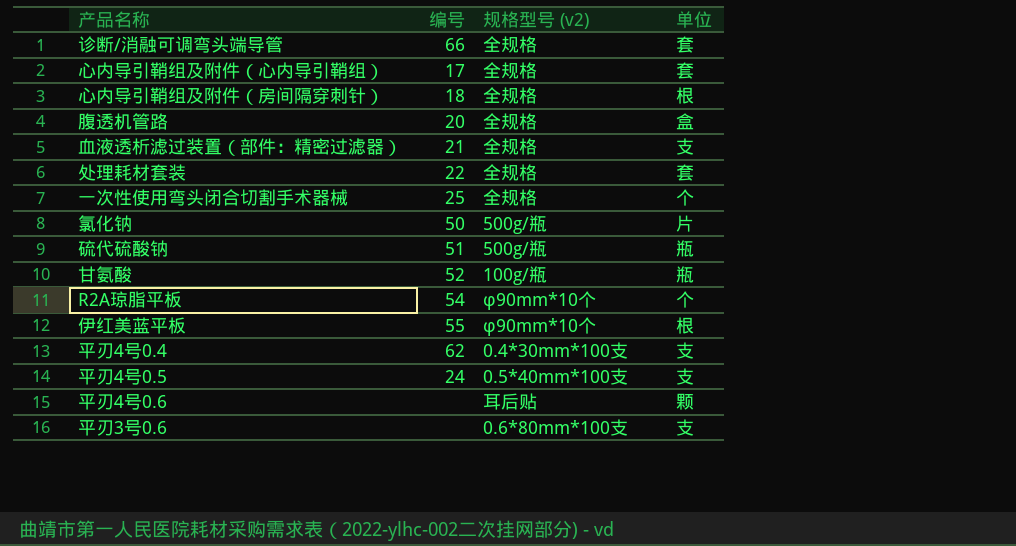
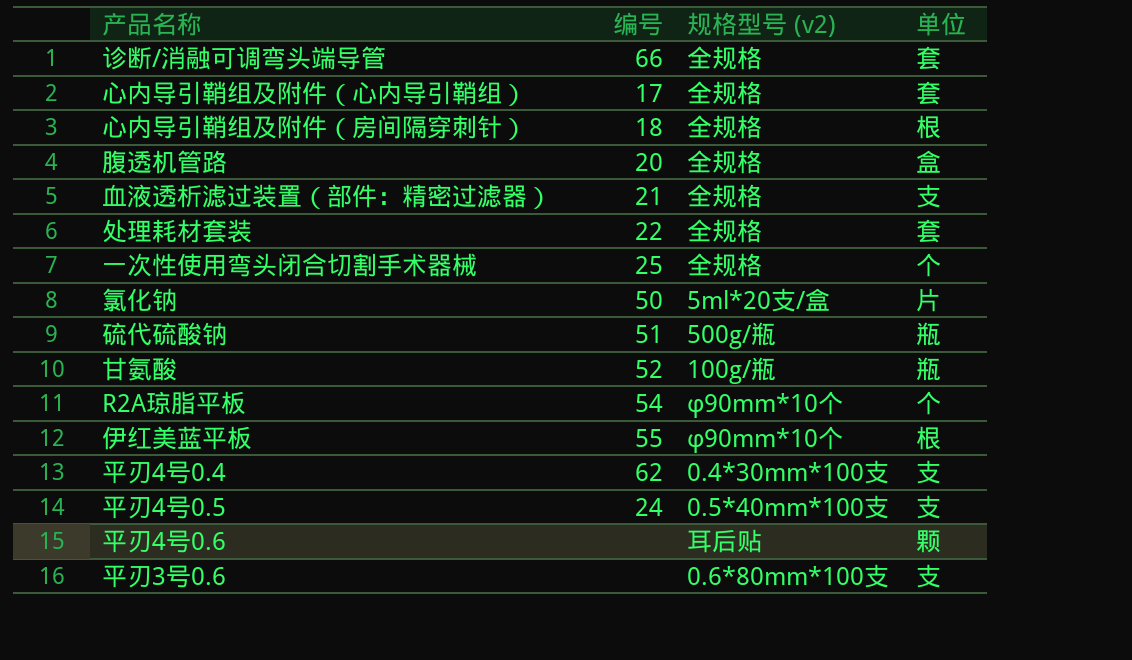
氯化钠 | 规格型号 (v2): 500g/瓶 -> 5ml*20支/盒

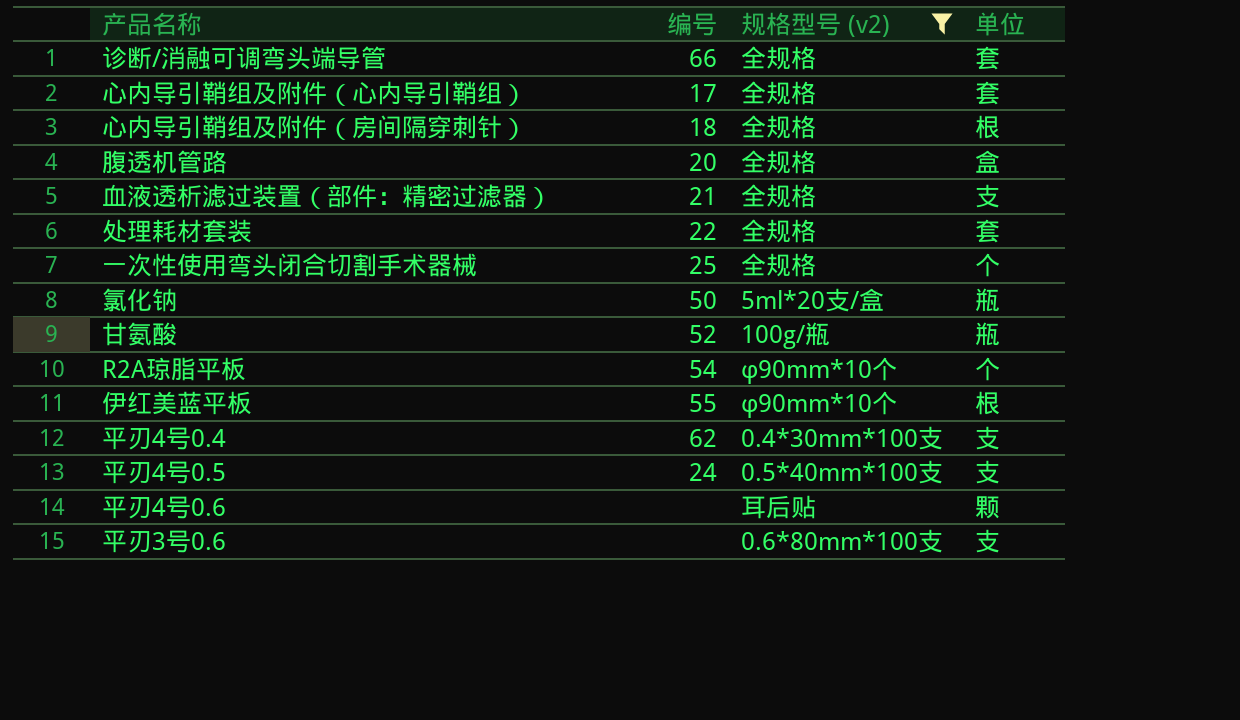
filter: none -> 规格型号 (v2) != 500g/瓶
氯化钠 | 单位: 片 -> 瓶

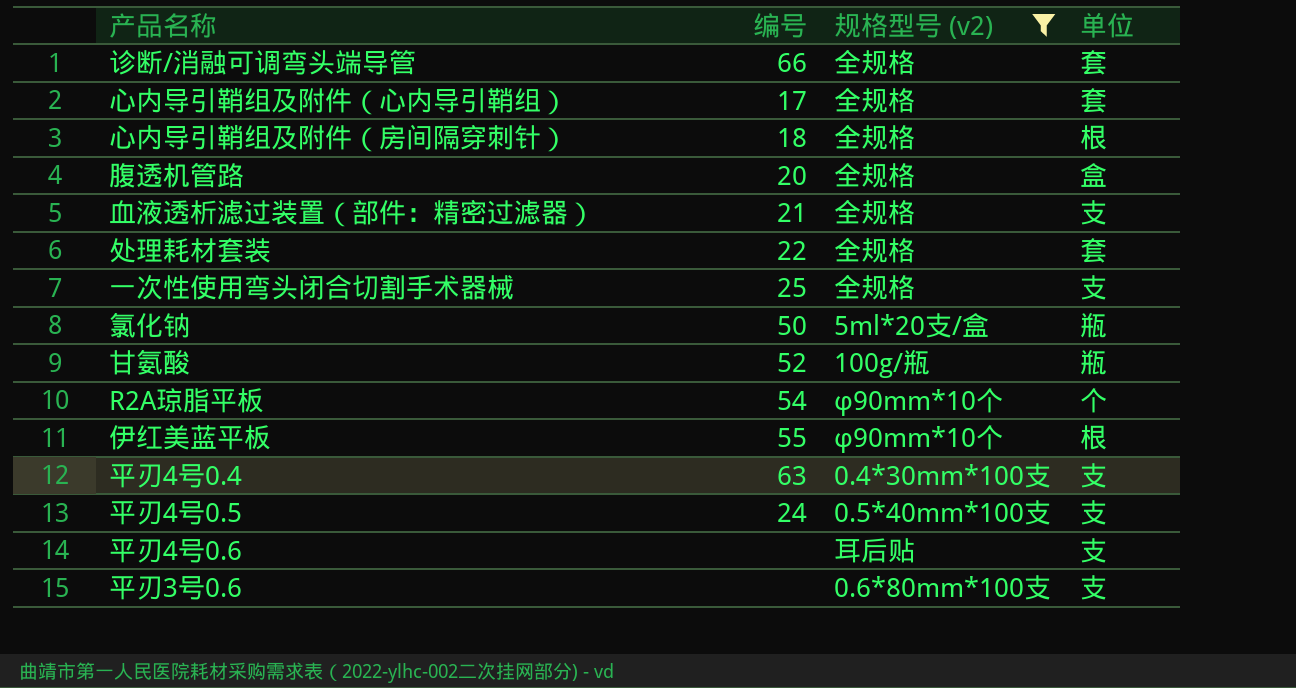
一次性使用弯头闭合切割手术器械 | 单位: 个 -> 支
平刃4号0.4 | 编号: 62 -> 63
平刃4号0.6 | 单位: 颗 -> 支

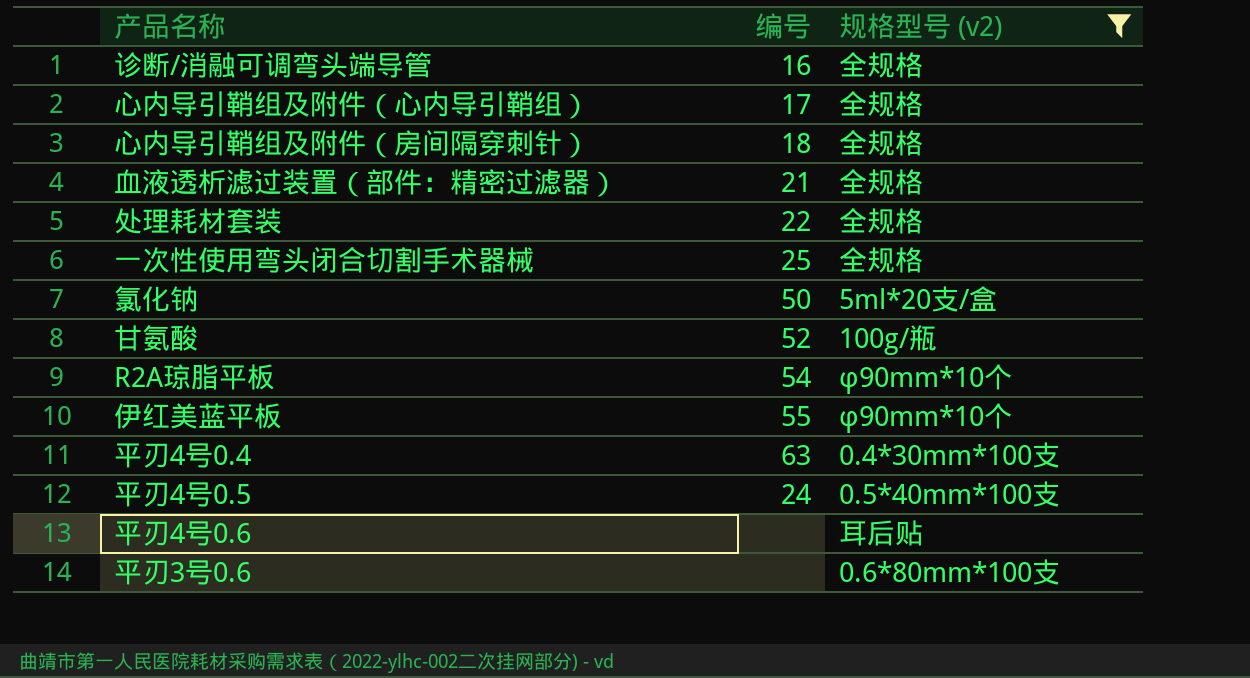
column 单位 | position: 4 -> none
row 腹透机管路: 20 | 全规格 | 盒 -> none
诊断/消融可调弯头端导管 | 编号: 66 -> 16

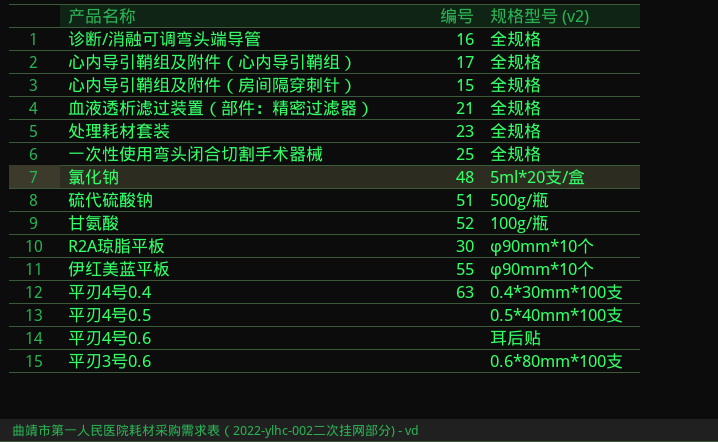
filter: 规格型号 (v2) != 500g/瓶 -> none
心内导引鞘组及附件（房间隔穿刺针） | 编号: 18 -> 15
处理耗材套装 | 编号: 22 -> 23
氯化钠 | 编号: 50 -> 48
R2A琼脂平板 | 编号: 54 -> 30
平刃4号0.5 | 编号: 24 -> none

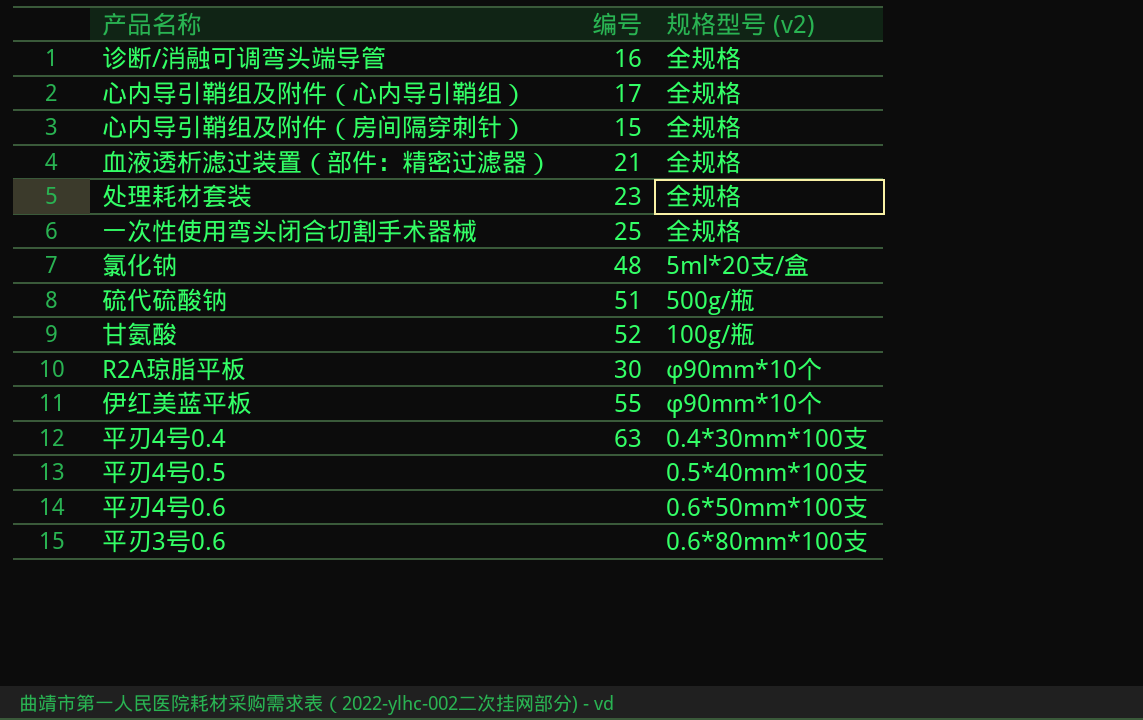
平刃4号0.6 | 规格型号 (v2): 耳后贴 -> 0.6*50mm*100支

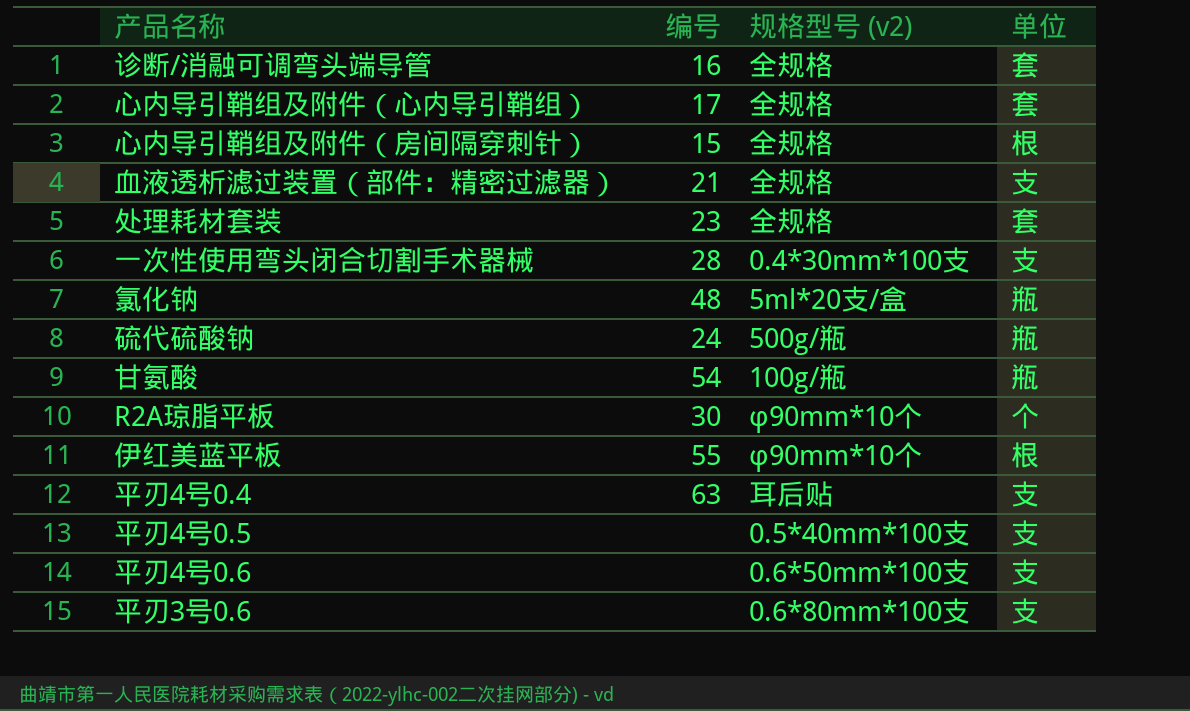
column 单位 | position: none -> 4
一次性使用弯头闭合切割手术器械 | 编号: 25 -> 28
一次性使用弯头闭合切割手术器械 | 规格型号 (v2): 全规格 -> 0.4*30mm*100支
硫代硫酸钠 | 编号: 51 -> 24
甘氨酸 | 编号: 52 -> 54
平刃4号0.4 | 规格型号 (v2): 0.4*30mm*100支 -> 耳后贴

